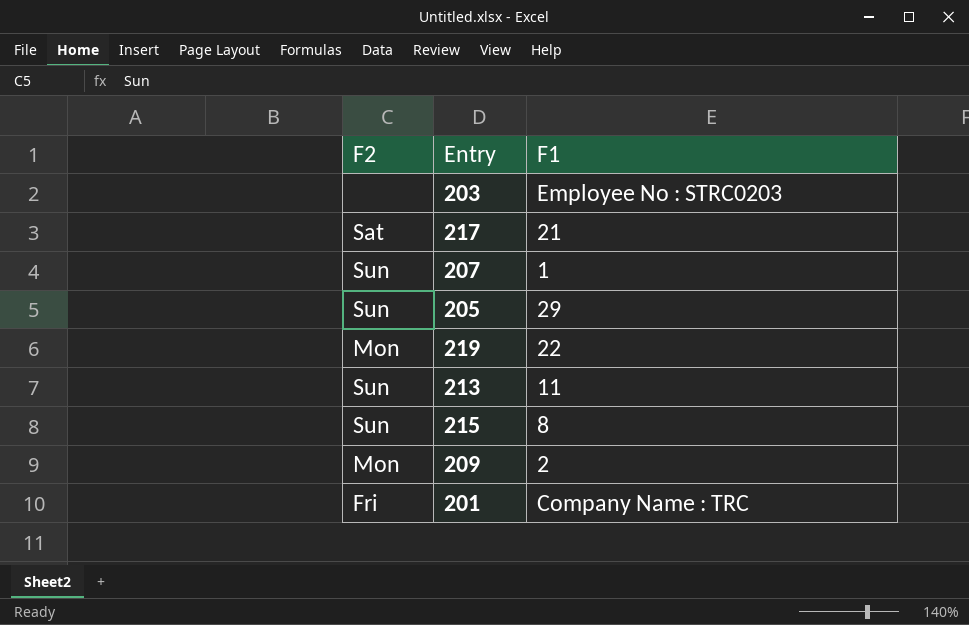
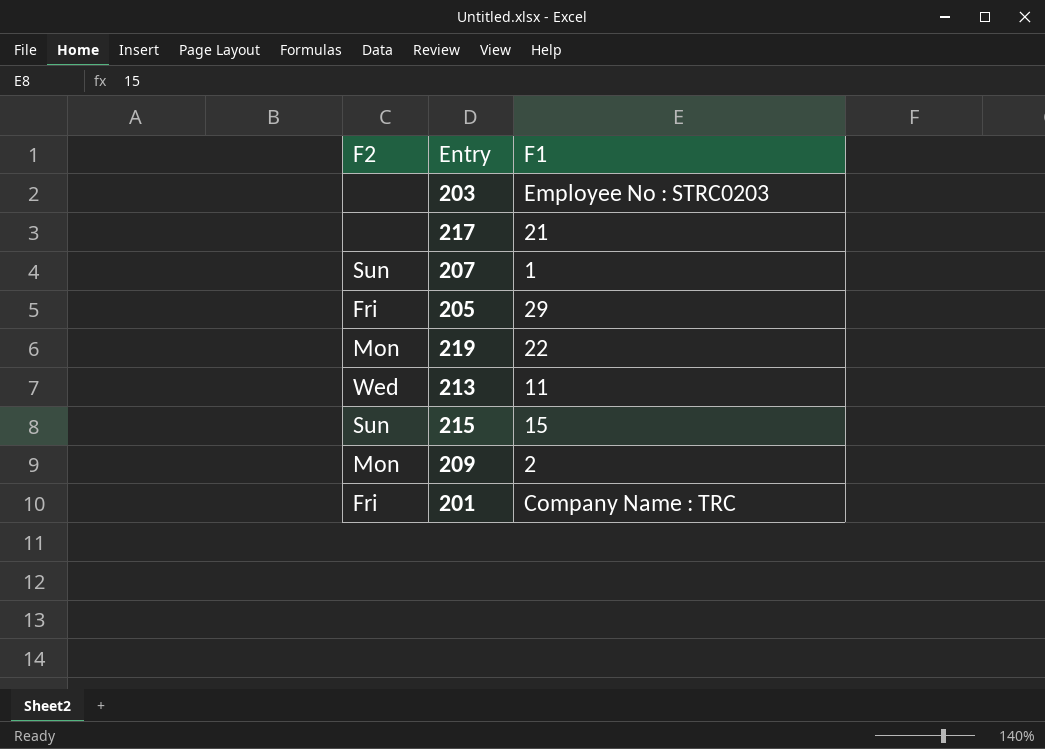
217 | F2: Sat -> none
205 | F2: Sun -> Fri
213 | F2: Sun -> Wed
215 | F1: 8 -> 15

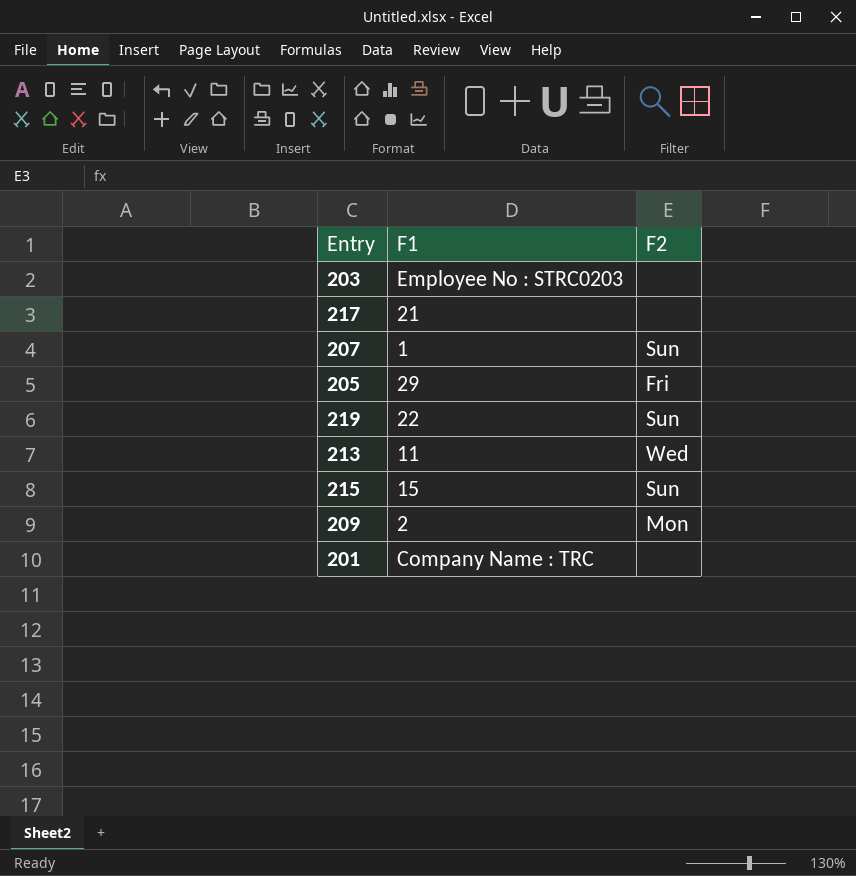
column F2 | position: 1 -> 3
219 | F2: Mon -> Sun
201 | F2: Fri -> none

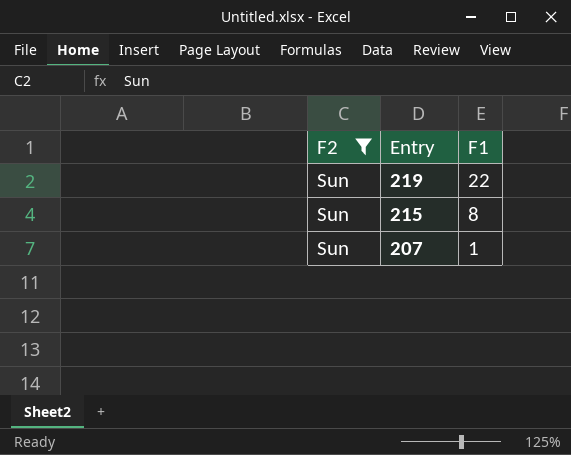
filter: none -> F2 = Sun
row order: none -> Entry descending
column F2 | position: 3 -> 1
215 | F1: 15 -> 8

